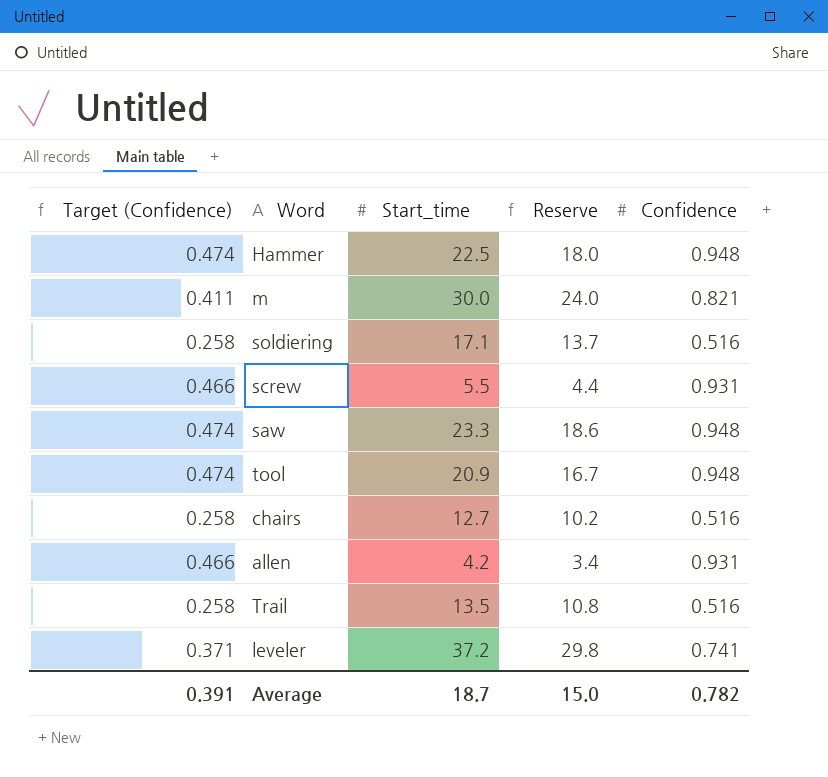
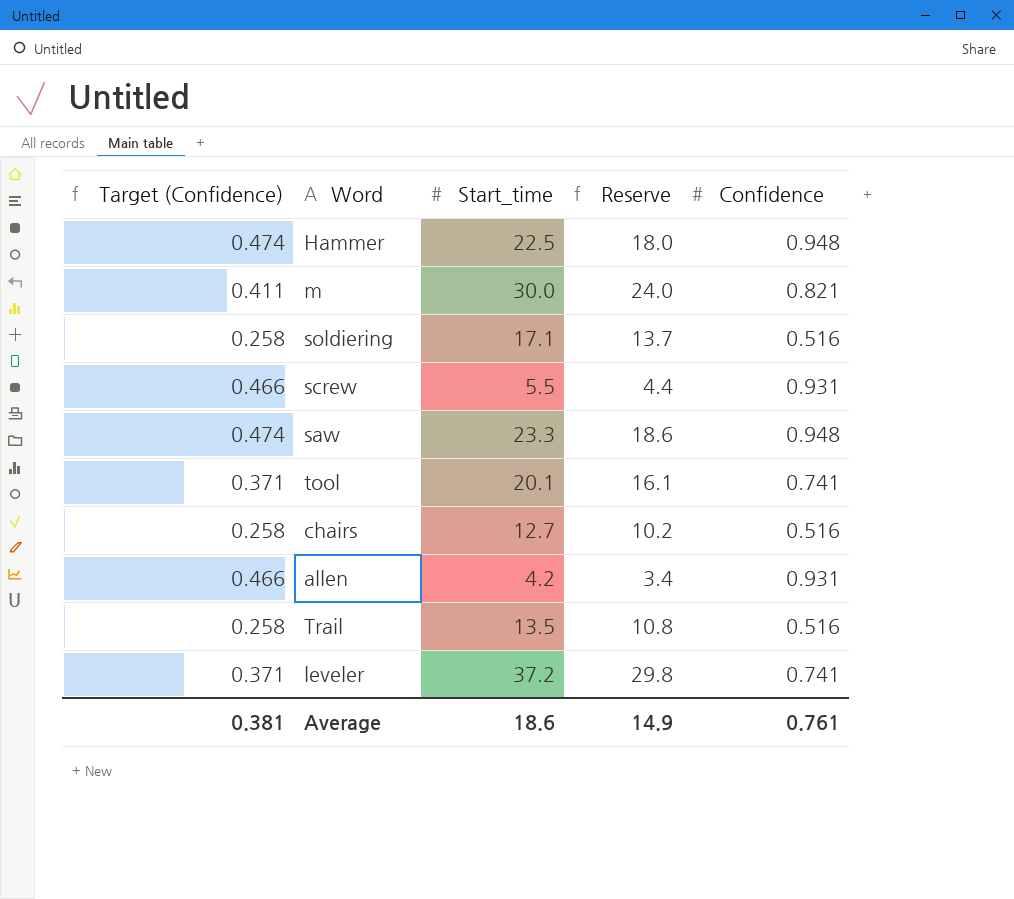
tool | Target (Confidence): 0.474 -> 0.371
tool | Start_time: 20.9 -> 20.1
tool | Reserve: 16.7 -> 16.1
tool | Confidence: 0.948 -> 0.741
Average | Target (Confidence): 0.391 -> 0.381
Average | Start_time: 18.7 -> 18.6
Average | Reserve: 15.0 -> 14.9
Average | Confidence: 0.782 -> 0.761

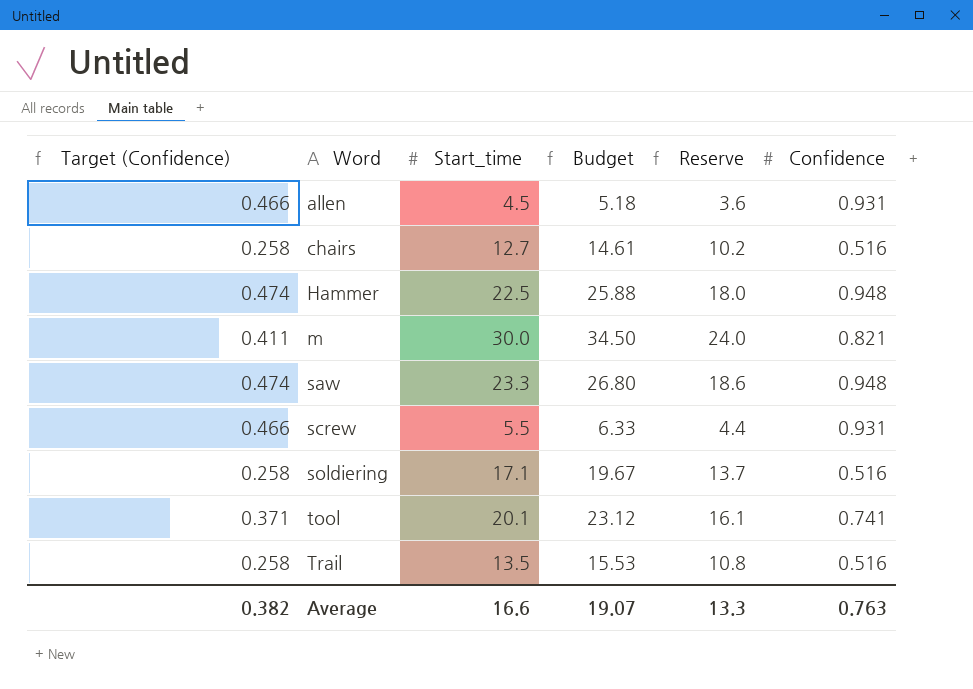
row order: none -> Word ascending
column Budget | formula: none -> [Start_time] * 1.15
row leveler: 0.371 | 37.2 | 29.8 | 0.741 -> none
allen | Start_time: 4.2 -> 4.5
allen | Reserve: 3.4 -> 3.6
Average | Target (Confidence): 0.381 -> 0.382
Average | Start_time: 18.6 -> 16.6
Average | Reserve: 14.9 -> 13.3
Average | Confidence: 0.761 -> 0.763

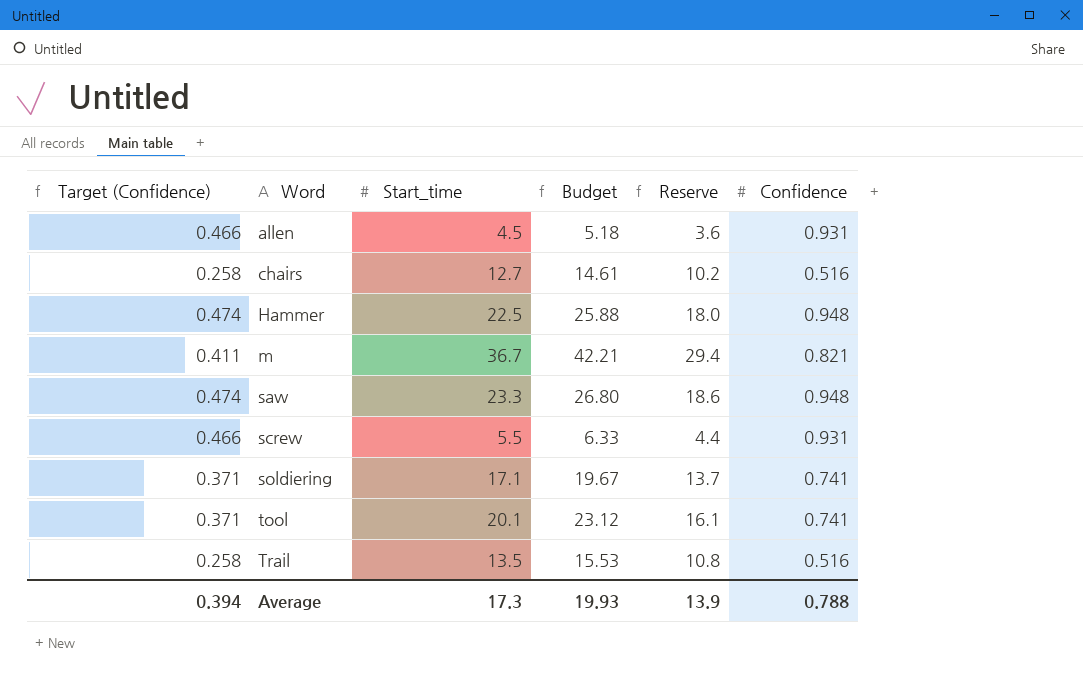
m | Start_time: 30.0 -> 36.7
m | Budget: 34.50 -> 42.21
m | Reserve: 24.0 -> 29.4
soldiering | Target (Confidence): 0.258 -> 0.371
soldiering | Confidence: 0.516 -> 0.741
Average | Target (Confidence): 0.382 -> 0.394
Average | Start_time: 16.6 -> 17.3
Average | Budget: 19.07 -> 19.93
Average | Reserve: 13.3 -> 13.9
Average | Confidence: 0.763 -> 0.788

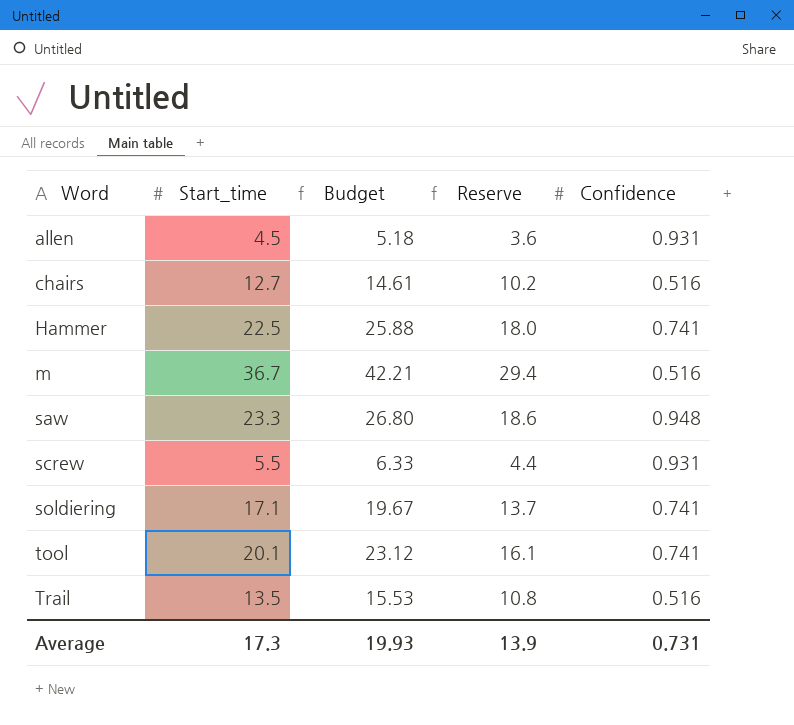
column Target (Confidence) | formula: [Confidence] * 0.5 -> none
Hammer | Confidence: 0.948 -> 0.741
m | Confidence: 0.821 -> 0.516
Average | Confidence: 0.788 -> 0.731

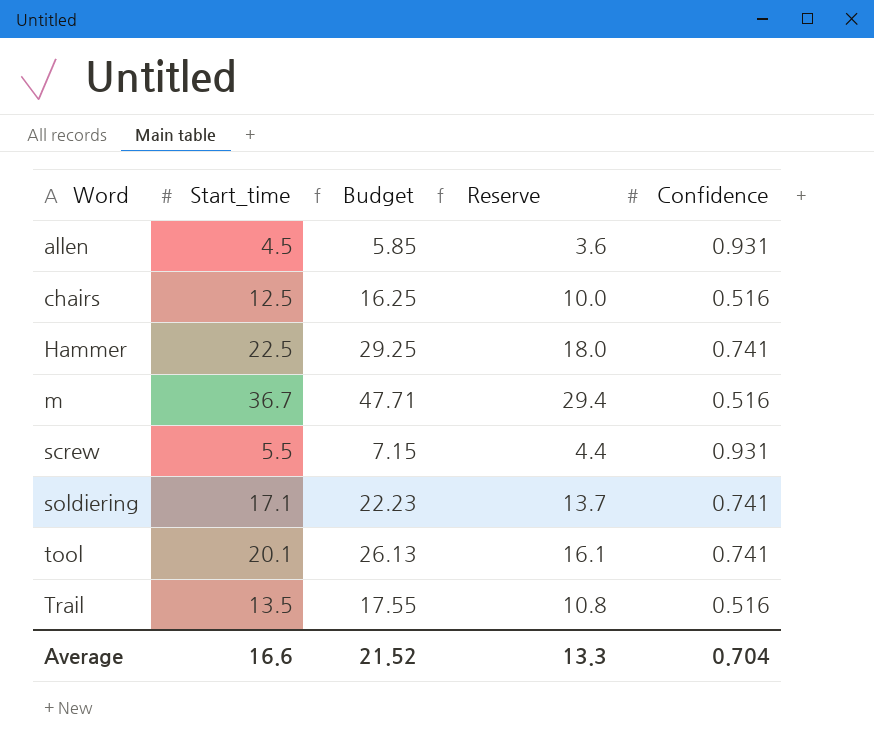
column Budget | formula: [Start_time] * 1.15 -> [Start_time] * 1.3
row saw: 23.3 | 26.80 | 18.6 | 0.948 -> none
chairs | Start_time: 12.7 -> 12.5
chairs | Reserve: 10.2 -> 10.0
Average | Start_time: 17.3 -> 16.6
Average | Budget: 19.93 -> 21.52
Average | Reserve: 13.9 -> 13.3
Average | Confidence: 0.731 -> 0.704

